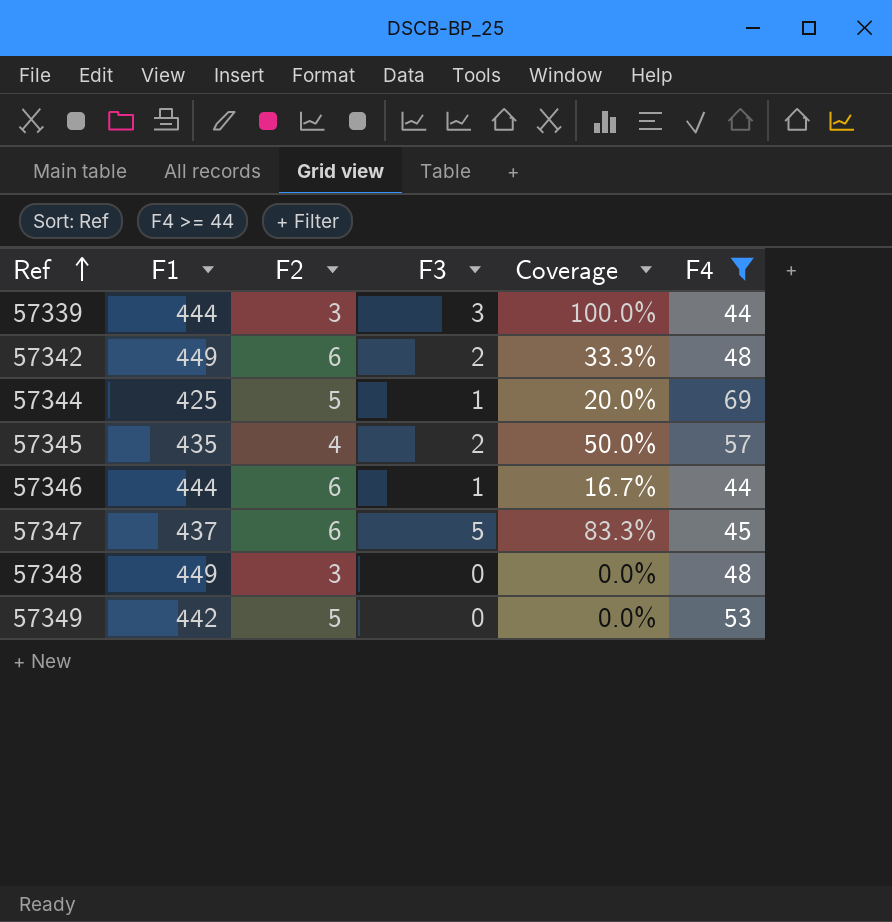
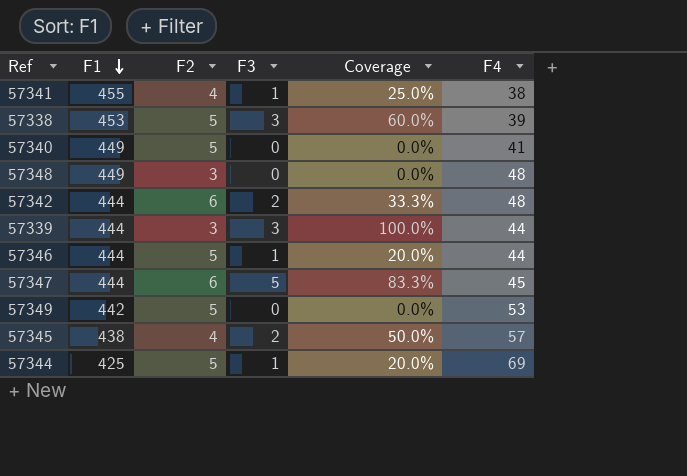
filter: F4 >= 44 -> none
row order: Ref ascending -> F1 descending
57342 | F1: 449 -> 444
57346 | F2: 6 -> 5
57346 | Coverage: 16.7% -> 20.0%
57347 | F1: 437 -> 444
57345 | F1: 435 -> 438

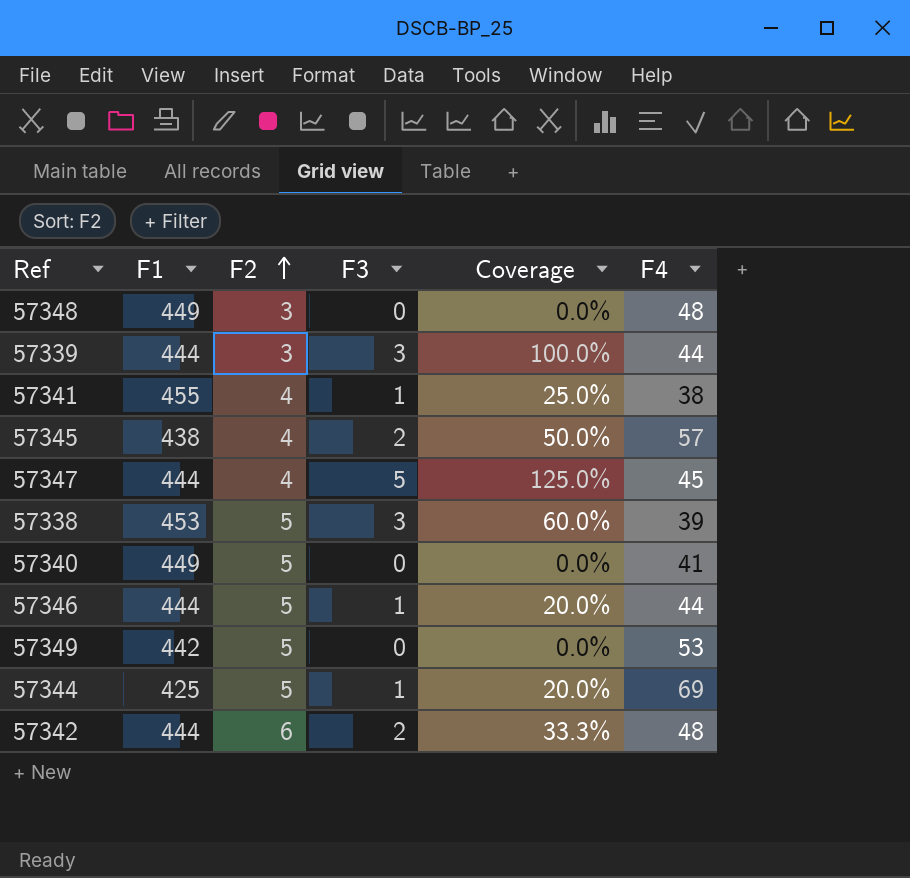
row order: F1 descending -> F2 ascending
57347 | F2: 6 -> 4
57347 | Coverage: 83.3% -> 125.0%

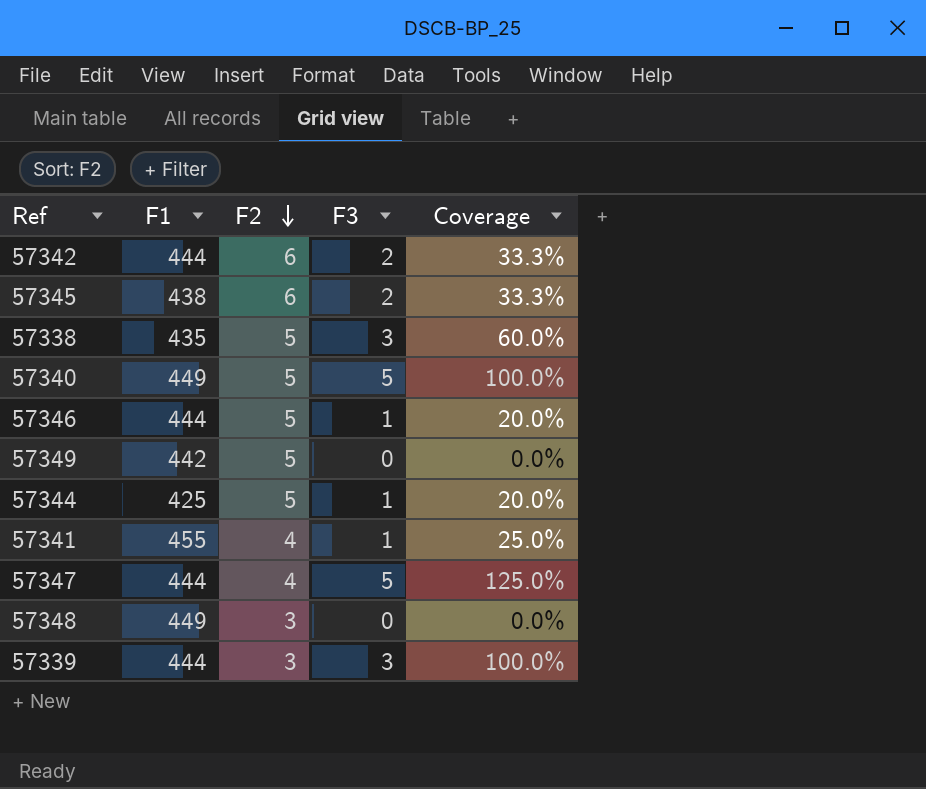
row order: F2 ascending -> F2 descending
column F4 | position: 6 -> none
57345 | F2: 4 -> 6
57345 | Coverage: 50.0% -> 33.3%
57338 | F1: 453 -> 435
57340 | F3: 0 -> 5
57340 | Coverage: 0.0% -> 100.0%

